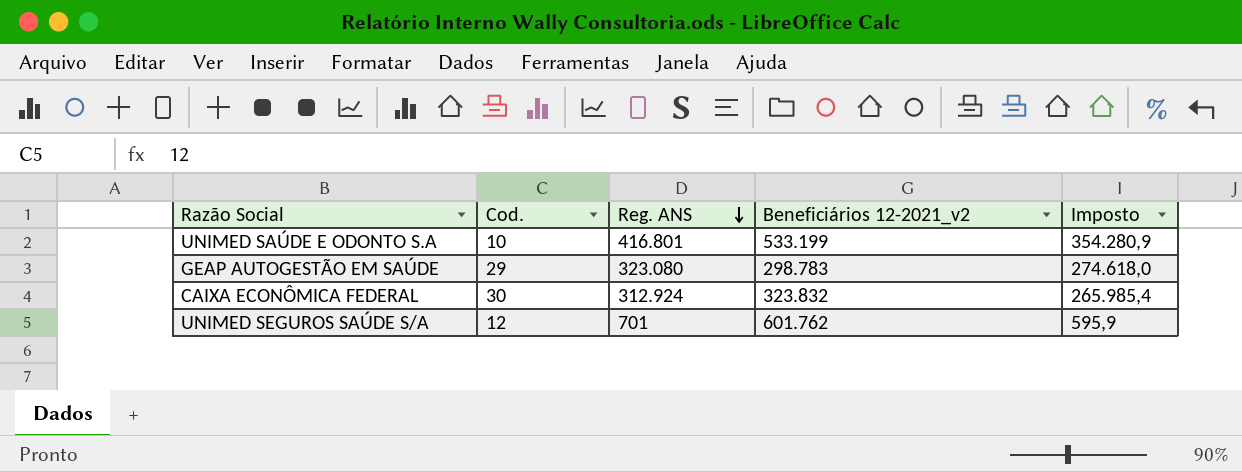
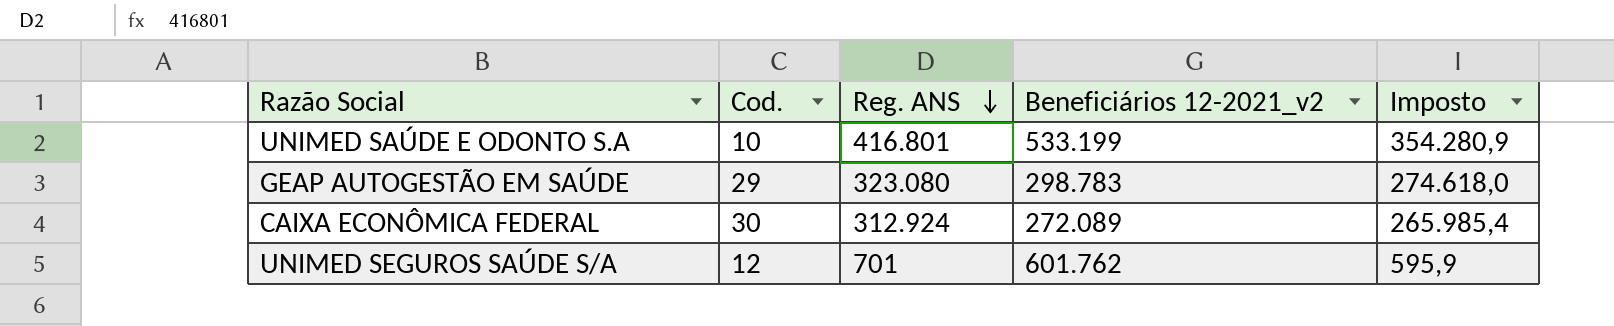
CAIXA ECONÔMICA FEDERAL | Beneficiários 12-2021_v2: 323.832 -> 272.089

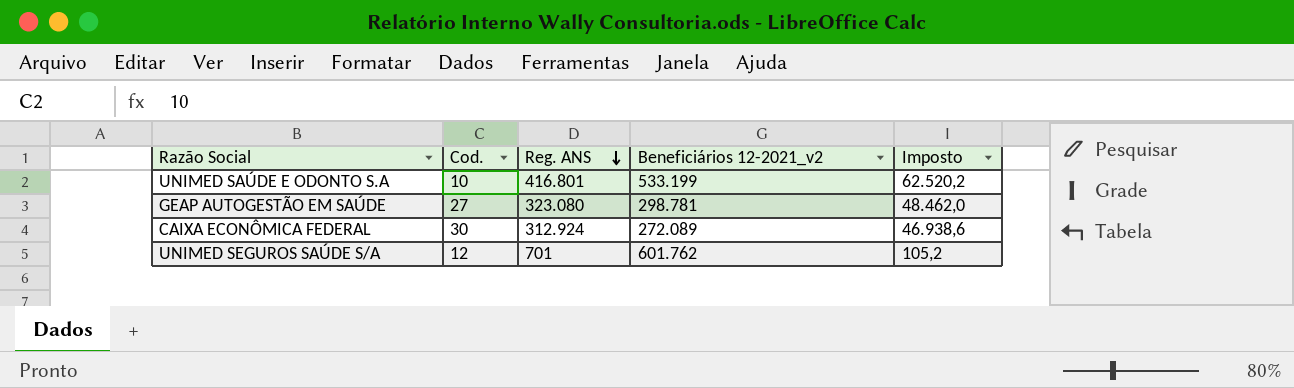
column Imposto | formula: [Reg. ANS] * 0,85 -> [Reg. ANS] * 0,15
GEAP AUTOGESTÃO EM SAÚDE | Cod.: 29 -> 27
GEAP AUTOGESTÃO EM SAÚDE | Beneficiários 12-2021_v2: 298.783 -> 298.781

